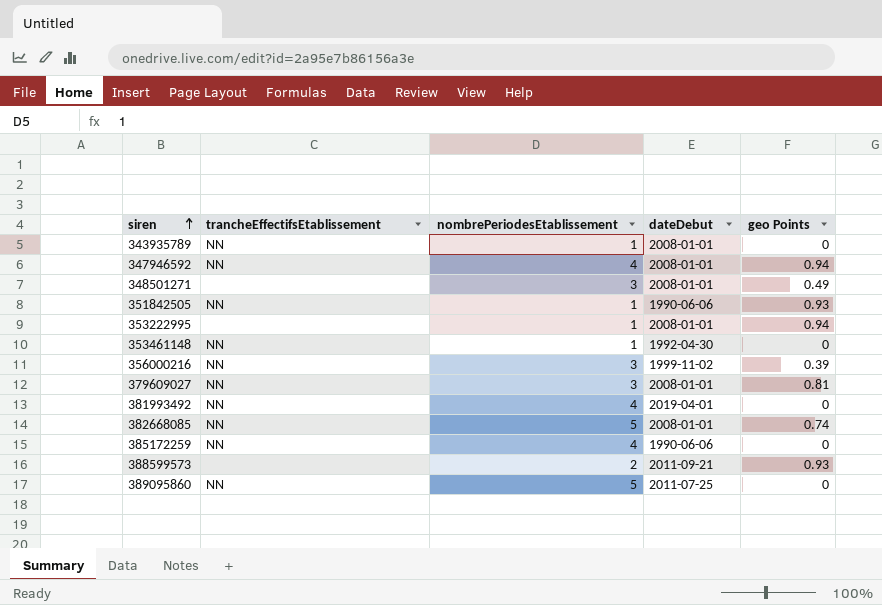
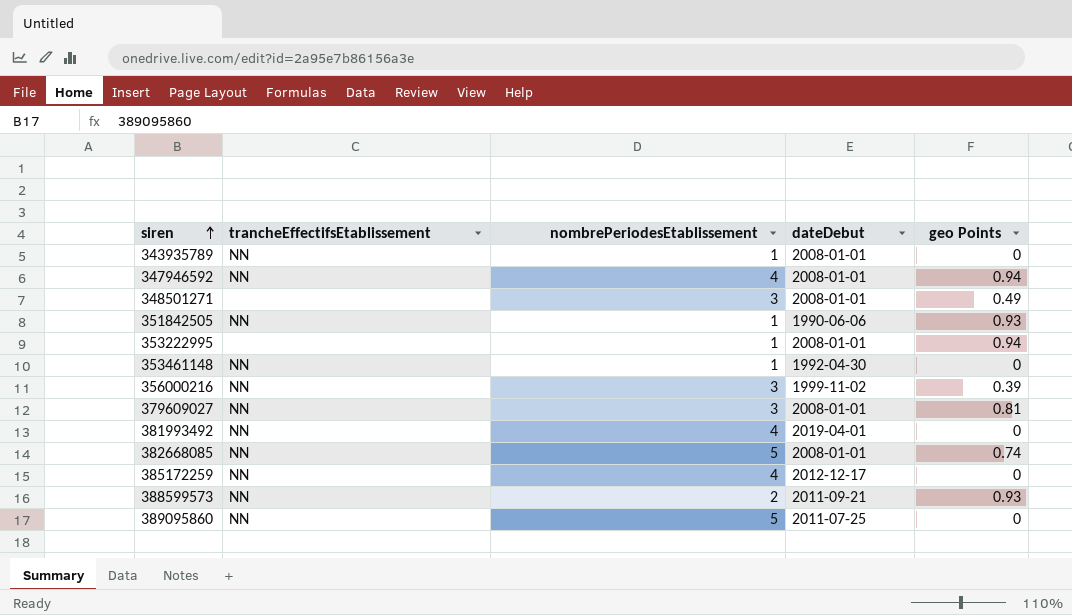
385172259 | dateDebut: 1990-06-06 -> 2012-12-17
388599573 | trancheEffectifsEtablissement: none -> NN

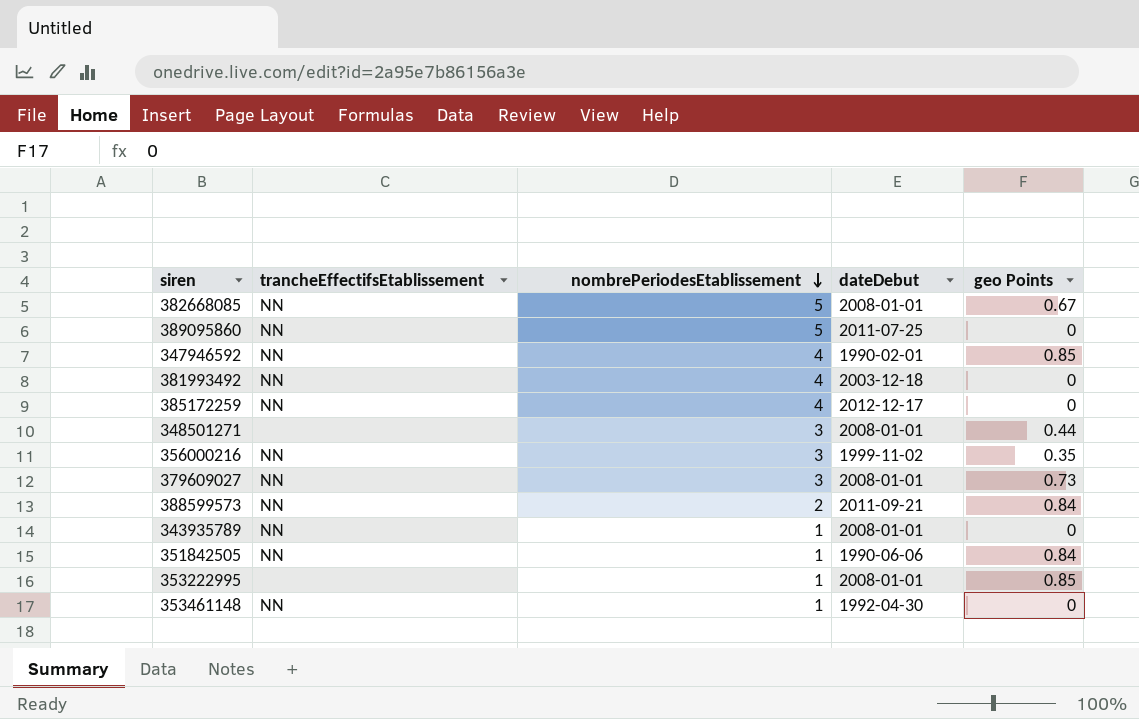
row order: siren ascending -> nombrePeriodesEtablissement descending
382668085 | geo Points: 0.74 -> 0.67
347946592 | dateDebut: 2008-01-01 -> 1990-02-01
347946592 | geo Points: 0.94 -> 0.85
381993492 | dateDebut: 2019-04-01 -> 2003-12-18
348501271 | geo Points: 0.49 -> 0.44
356000216 | geo Points: 0.39 -> 0.35
379609027 | geo Points: 0.81 -> 0.73
388599573 | geo Points: 0.93 -> 0.84
351842505 | geo Points: 0.93 -> 0.84
353222995 | geo Points: 0.94 -> 0.85

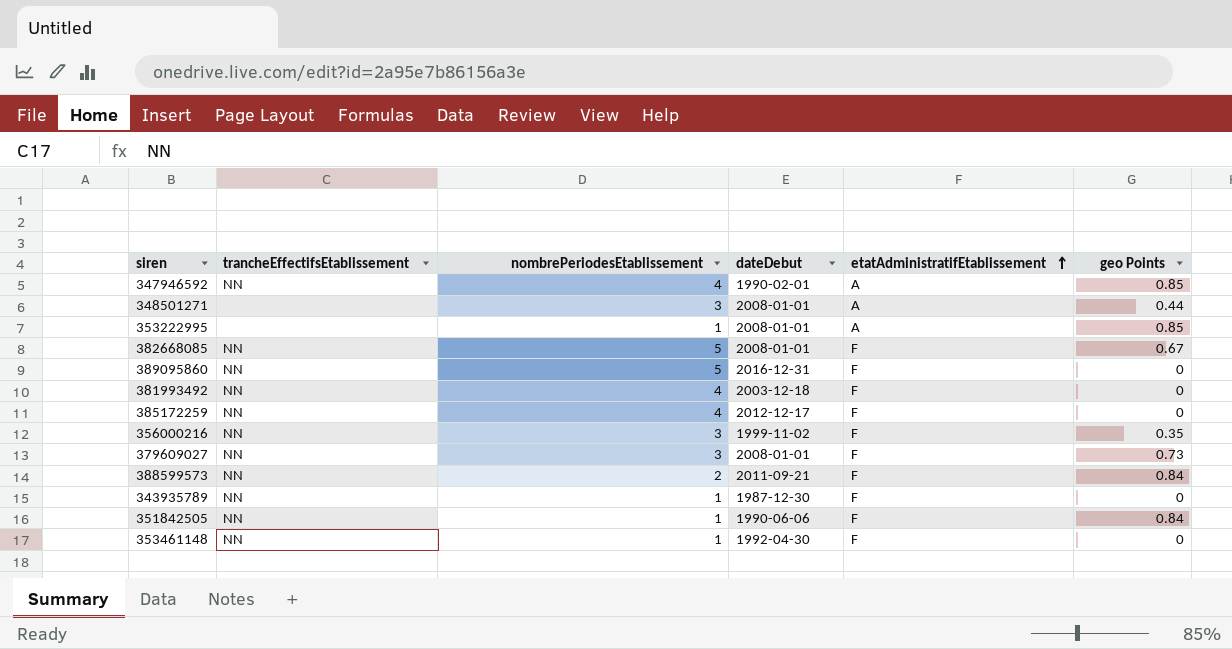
row order: nombrePeriodesEtablissement descending -> etatAdministratifEtablissement ascending
column etatAdministratifEtablissement | position: none -> 5
389095860 | dateDebut: 2011-07-25 -> 2016-12-31
343935789 | dateDebut: 2008-01-01 -> 1987-12-30

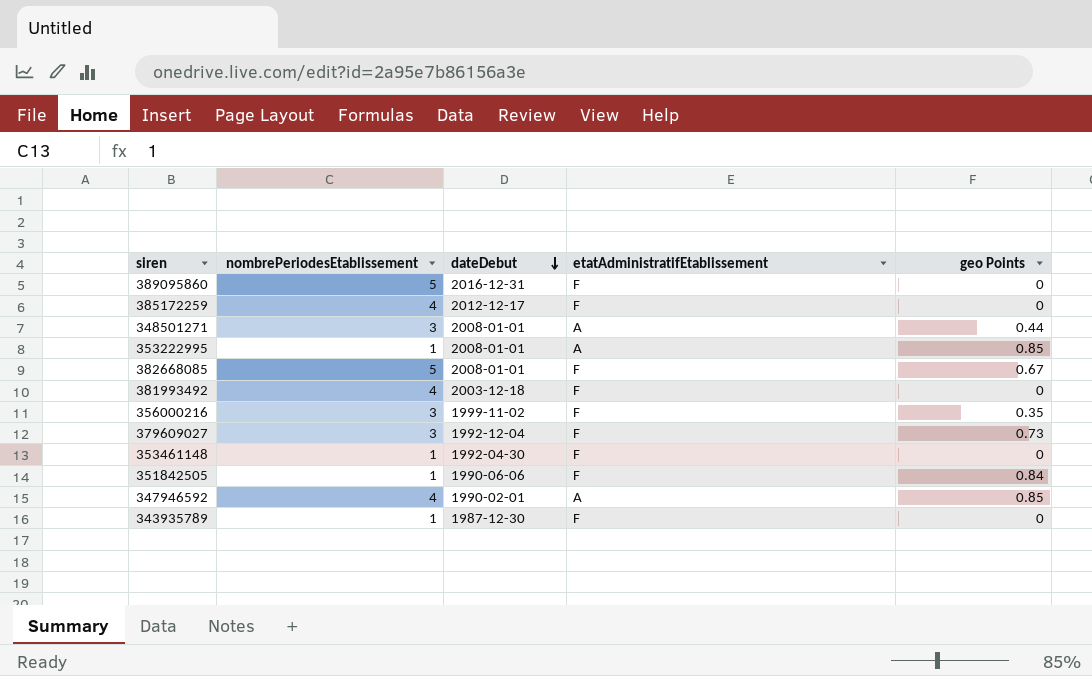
row order: etatAdministratifEtablissement ascending -> dateDebut descending
column trancheEffectifsEtablissement | position: 2 -> none
row 388599573: NN | 2 | 2011-09-21 | F | 0.84 -> none
379609027 | dateDebut: 2008-01-01 -> 1992-12-04

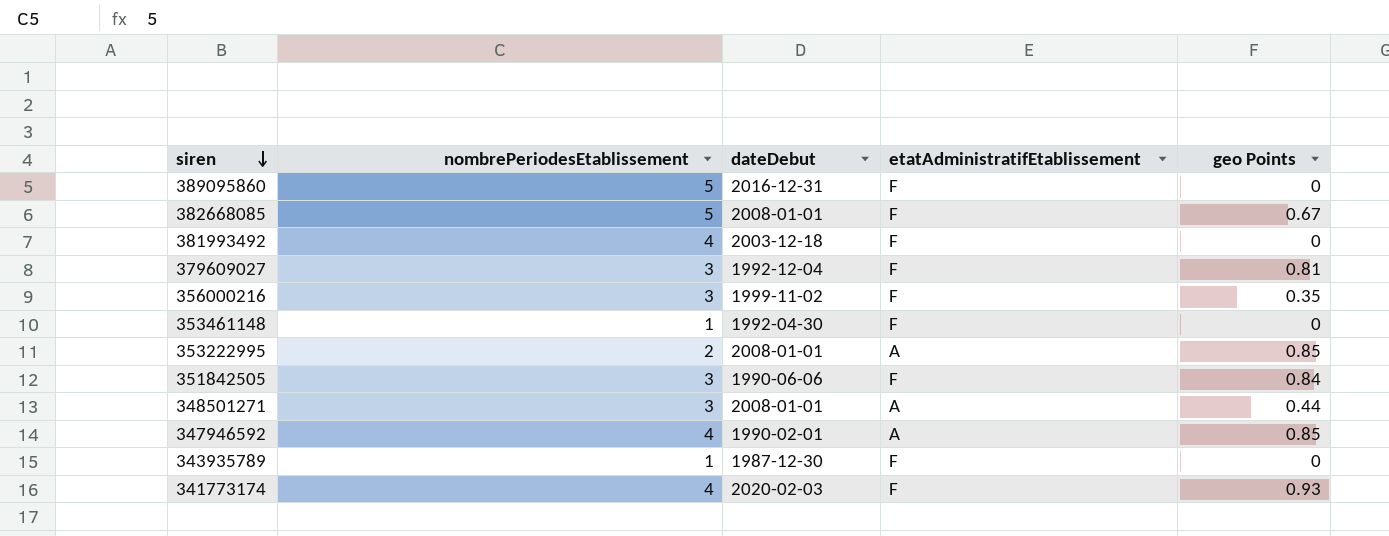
row order: dateDebut descending -> siren descending
row 385172259: 4 | 2012-12-17 | F | 0 -> none
379609027 | geo Points: 0.73 -> 0.81
353222995 | nombrePeriodesEtablissement: 1 -> 2
351842505 | nombrePeriodesEtablissement: 1 -> 3
row 341773174: none -> 4 | 2020-02-03 | F | 0.93

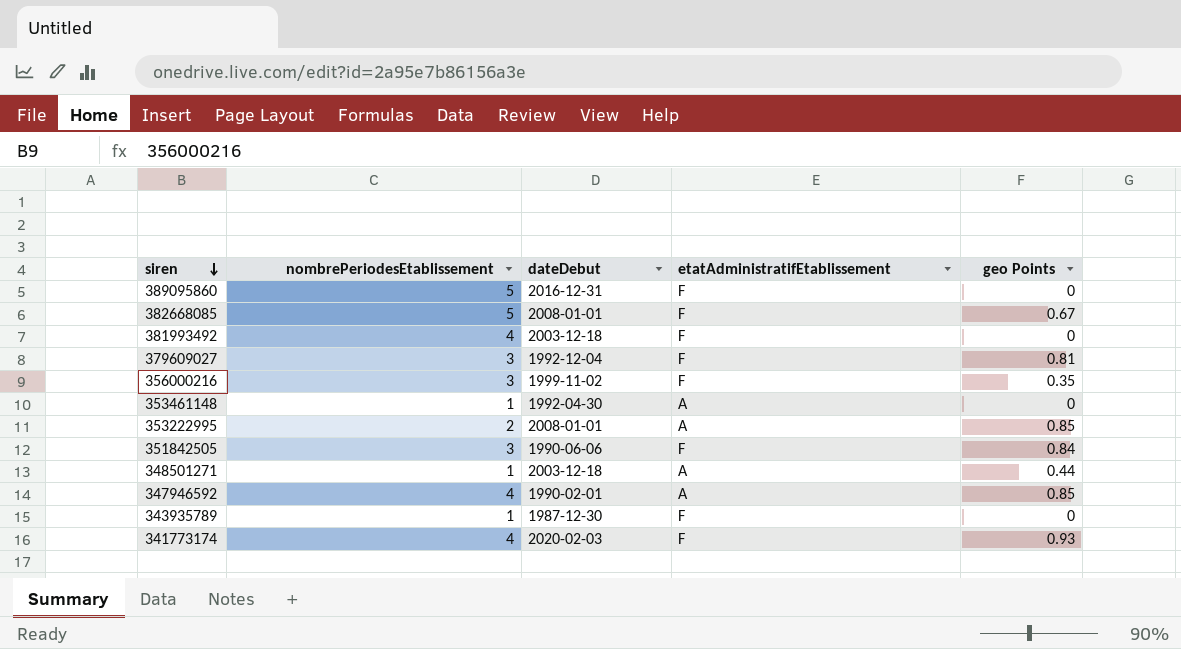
353461148 | etatAdministratifEtablissement: F -> A
348501271 | nombrePeriodesEtablissement: 3 -> 1
348501271 | dateDebut: 2008-01-01 -> 2003-12-18

